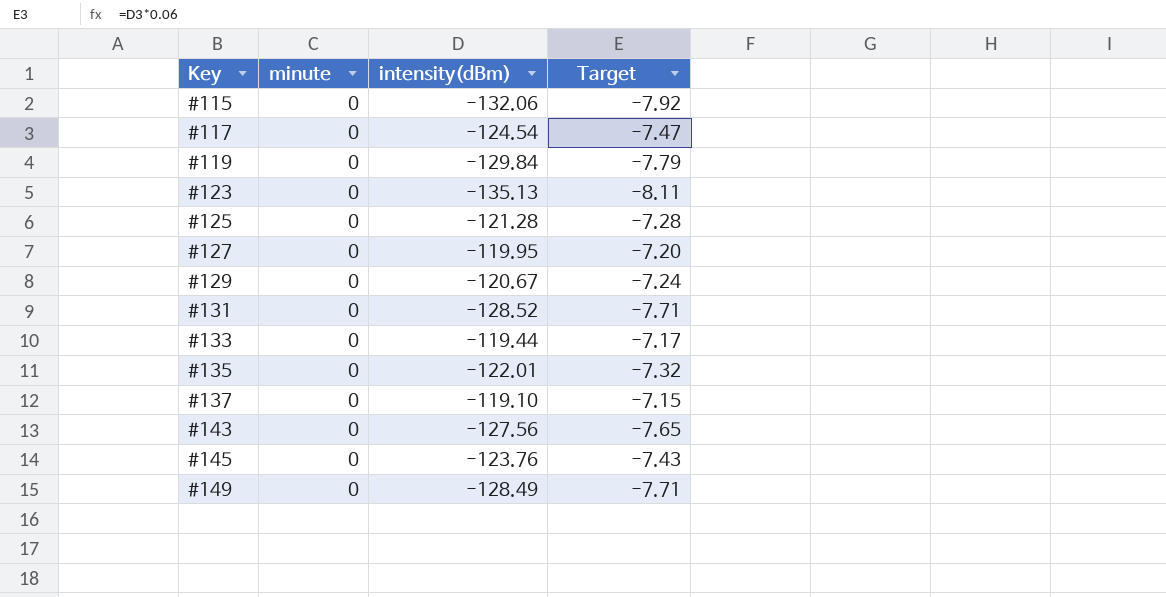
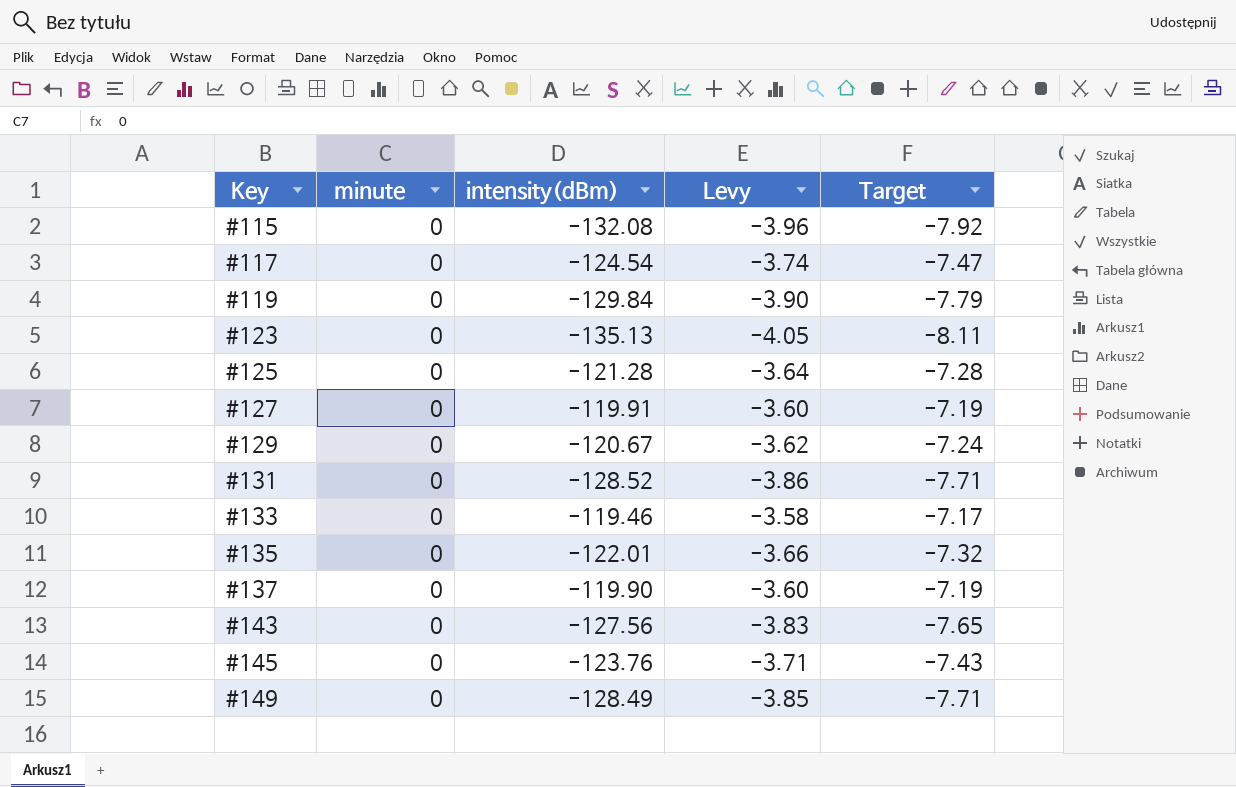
column Levy | formula: none -> [intensity(dBm)] * 0.03
#115 | intensity(dBm): -132.06 -> -132.08
#127 | intensity(dBm): -119.95 -> -119.91
#127 | Target: -7.20 -> -7.19
#133 | intensity(dBm): -119.44 -> -119.46
#137 | intensity(dBm): -119.10 -> -119.90
#137 | Target: -7.15 -> -7.19

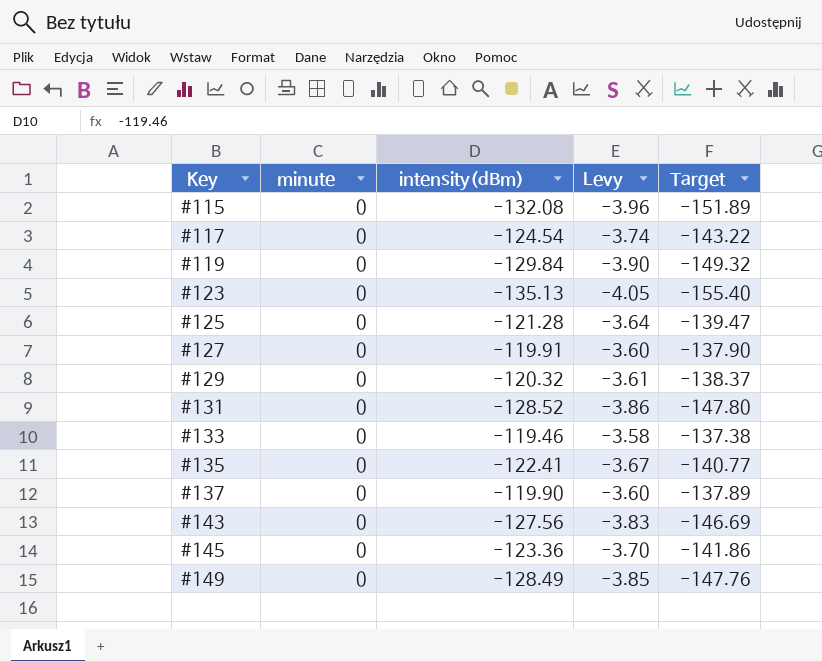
column Target | formula: [intensity(dBm)] * 0.06 -> [intensity(dBm)] * 1.15
#129 | intensity(dBm): -120.67 -> -120.32
#129 | Levy: -3.62 -> -3.61
#135 | intensity(dBm): -122.01 -> -122.41
#135 | Levy: -3.66 -> -3.67
#145 | intensity(dBm): -123.76 -> -123.36
#145 | Levy: -3.71 -> -3.70

